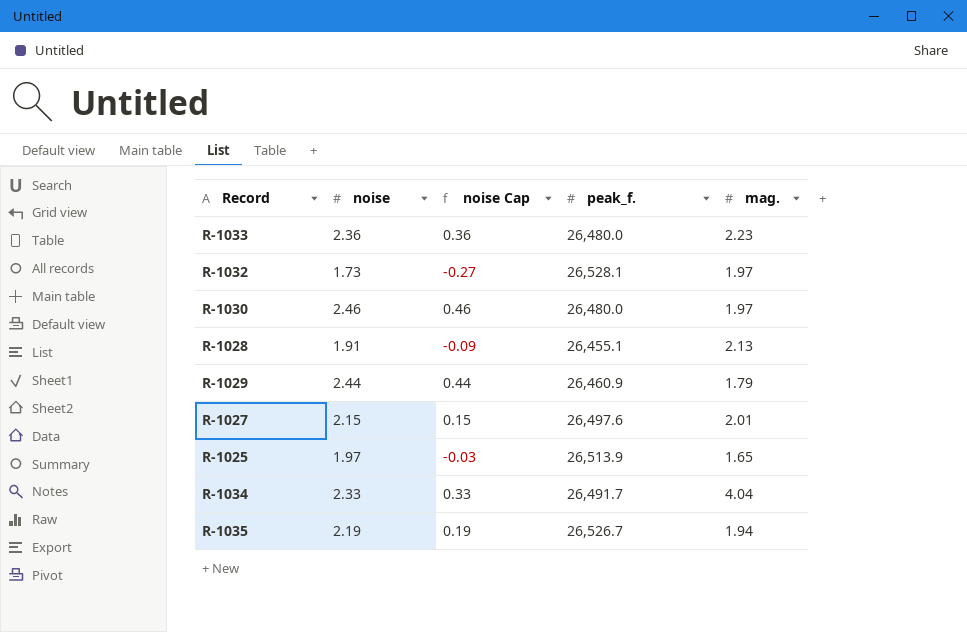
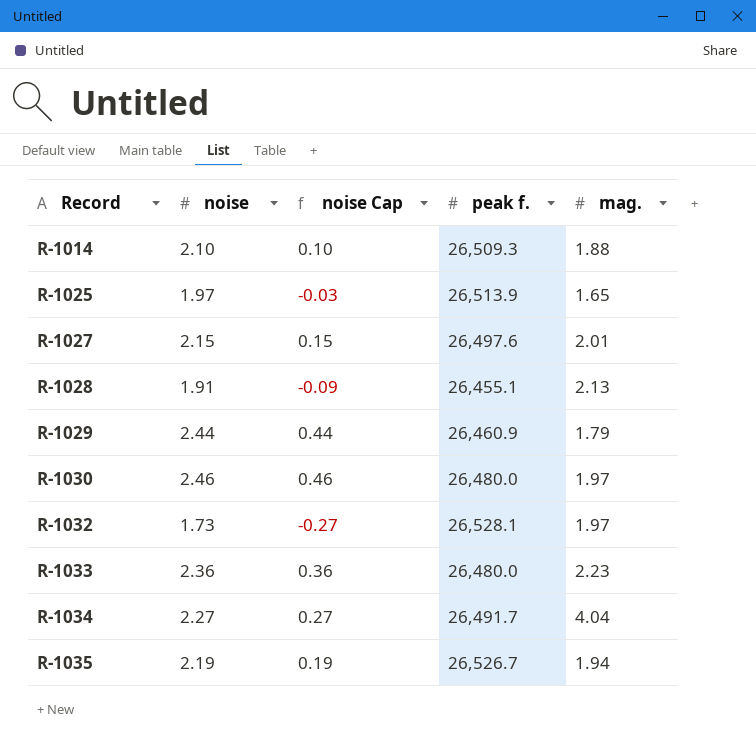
row order: none -> Record ascending
column name: peak_f. -> peak f.
row R-1014: none -> 2.10 | 0.10 | 26,509.3 | 1.88
R-1034 | noise: 2.33 -> 2.27
R-1034 | noise Cap: 0.33 -> 0.27

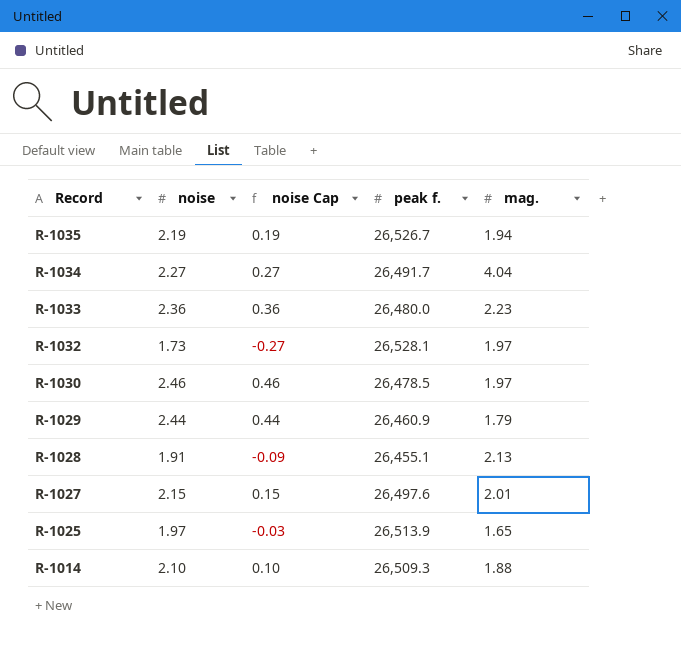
row order: Record ascending -> Record descending
R-1030 | peak f.: 26,480.0 -> 26,478.5

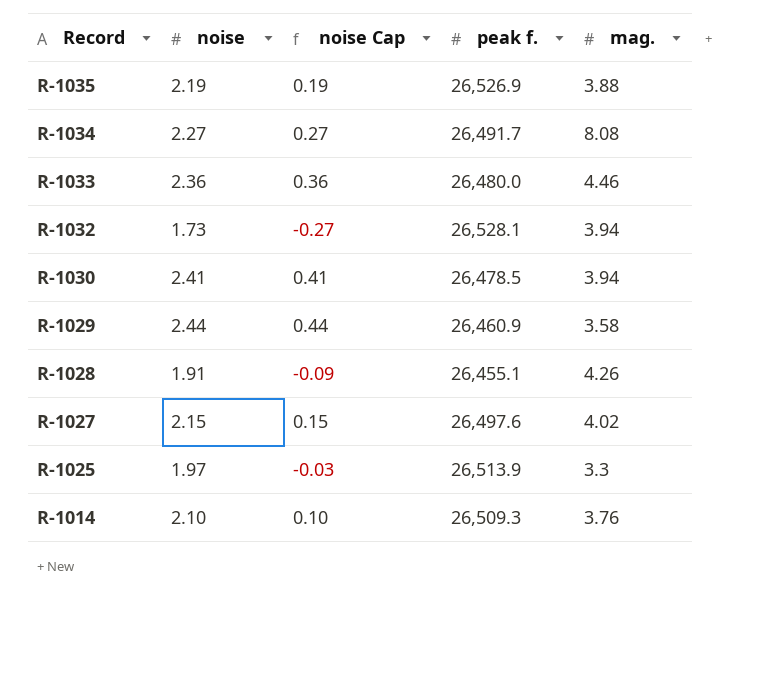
R-1035 | peak f.: 26,526.7 -> 26,526.9
R-1035 | mag.: 1.94 -> 3.88
R-1034 | mag.: 4.04 -> 8.08
R-1033 | mag.: 2.23 -> 4.46
R-1032 | mag.: 1.97 -> 3.94
R-1030 | noise: 2.46 -> 2.41
R-1030 | noise Cap: 0.46 -> 0.41
R-1030 | mag.: 1.97 -> 3.94
R-1029 | mag.: 1.79 -> 3.58
R-1028 | mag.: 2.13 -> 4.26
R-1027 | mag.: 2.01 -> 4.02
R-1025 | mag.: 1.65 -> 3.3
R-1014 | mag.: 1.88 -> 3.76

